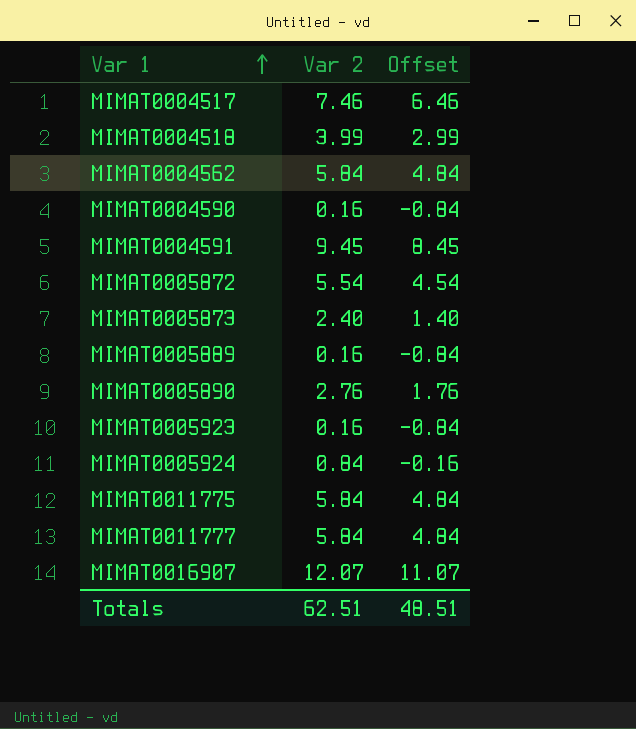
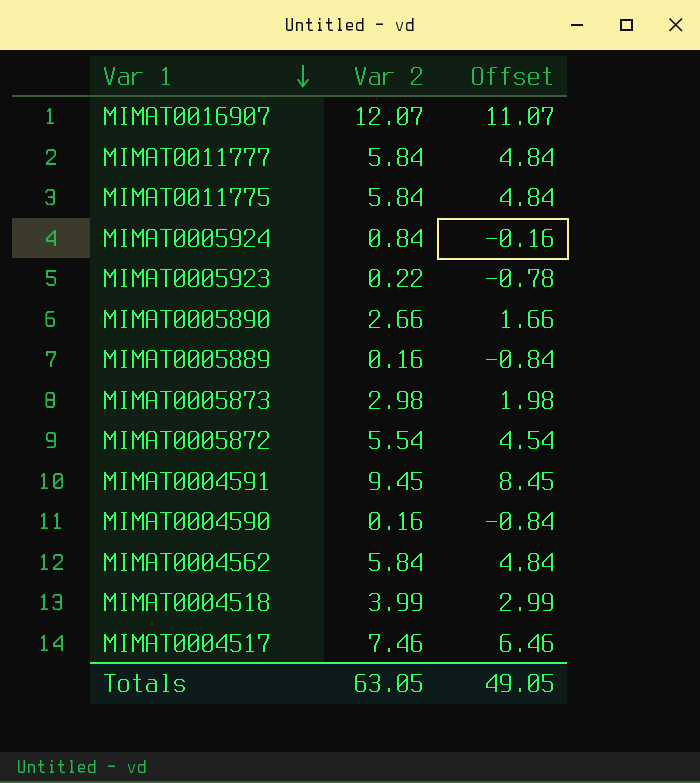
row order: Var 1 ascending -> Var 1 descending
MIMAT0005923 | Var 2: 0.16 -> 0.22
MIMAT0005923 | Offset: -0.84 -> -0.78
MIMAT0005890 | Var 2: 2.76 -> 2.66
MIMAT0005890 | Offset: 1.76 -> 1.66
MIMAT0005873 | Var 2: 2.40 -> 2.98
MIMAT0005873 | Offset: 1.40 -> 1.98
Totals | Var 2: 62.51 -> 63.05
Totals | Offset: 48.51 -> 49.05

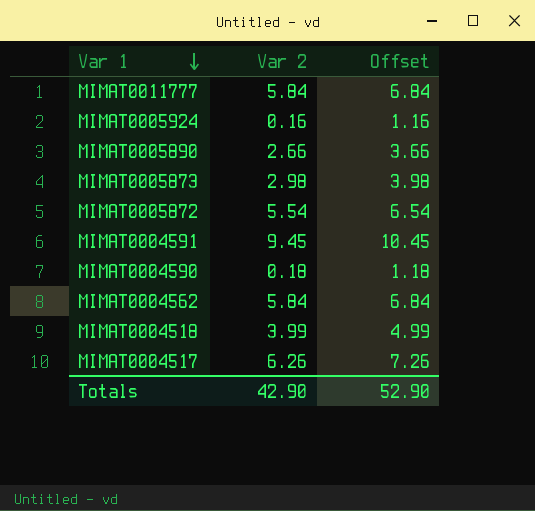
column Offset | formula: [Var 2] - 1 -> [Var 2] + 1
row MIMAT0016907: 12.07 | 11.07 -> none
row MIMAT0011775: 5.84 | 4.84 -> none
row MIMAT0005923: 0.22 | -0.78 -> none
row MIMAT0005889: 0.16 | -0.84 -> none
MIMAT0005924 | Var 2: 0.84 -> 0.16
MIMAT0004590 | Var 2: 0.16 -> 0.18
MIMAT0004517 | Var 2: 7.46 -> 6.26
Totals | Var 2: 63.05 -> 42.90
Totals | Offset: 49.05 -> 52.90

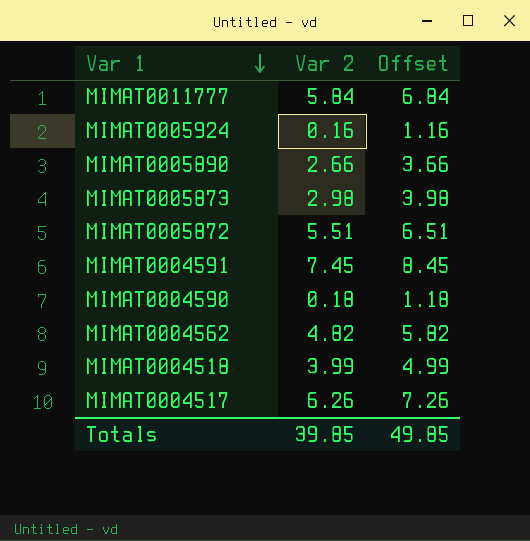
MIMAT0005872 | Var 2: 5.54 -> 5.51
MIMAT0005872 | Offset: 6.54 -> 6.51
MIMAT0004591 | Var 2: 9.45 -> 7.45
MIMAT0004591 | Offset: 10.45 -> 8.45
MIMAT0004562 | Var 2: 5.84 -> 4.82
MIMAT0004562 | Offset: 6.84 -> 5.82
Totals | Var 2: 42.90 -> 39.85
Totals | Offset: 52.90 -> 49.85

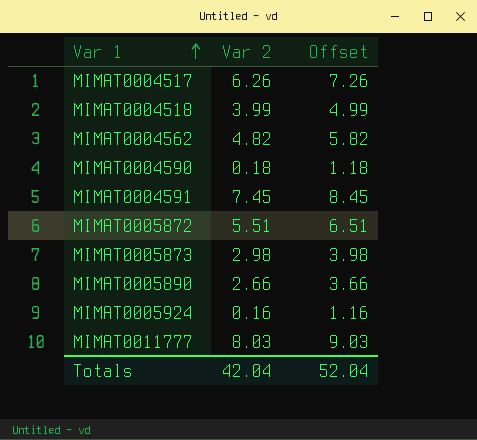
row order: Var 1 descending -> Var 1 ascending
MIMAT0011777 | Var 2: 5.84 -> 8.03
MIMAT0011777 | Offset: 6.84 -> 9.03
Totals | Var 2: 39.85 -> 42.04
Totals | Offset: 49.85 -> 52.04

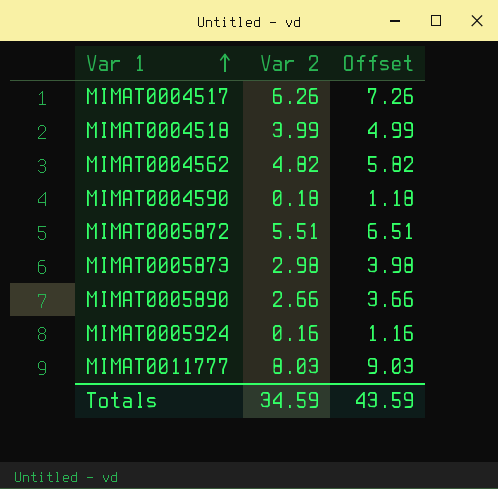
row MIMAT0004591: 7.45 | 8.45 -> none
Totals | Var 2: 42.04 -> 34.59
Totals | Offset: 52.04 -> 43.59

